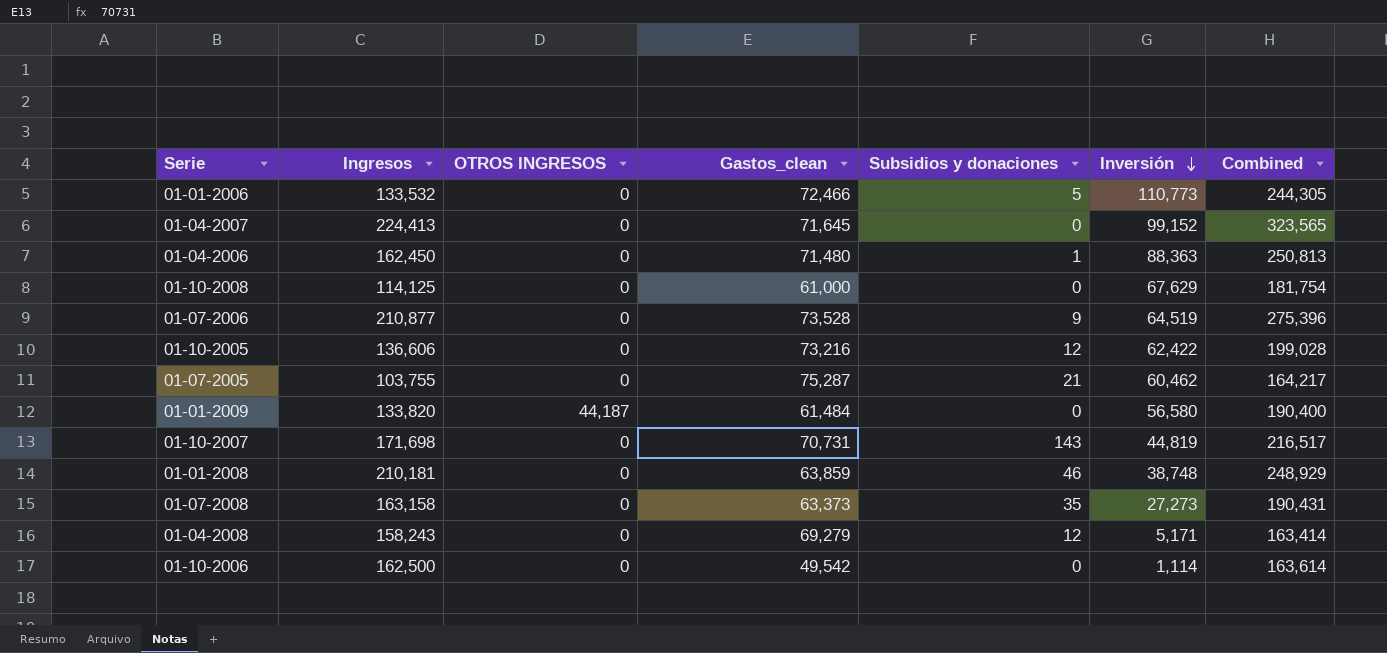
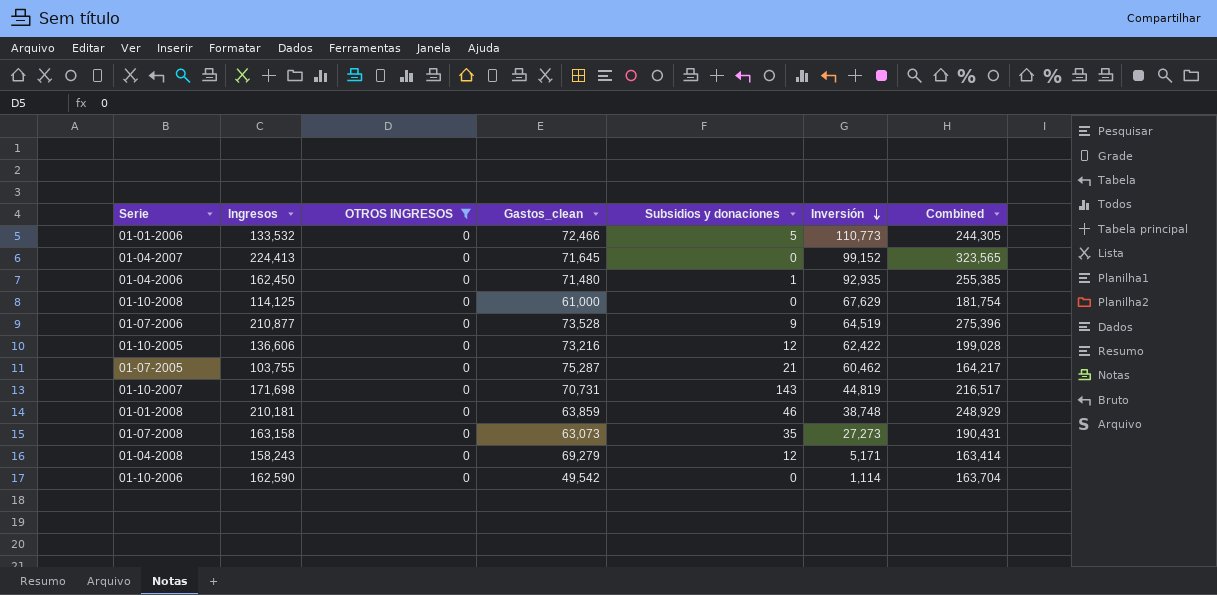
filter: none -> OTROS INGRESOS = 0
01-04-2006 | Inversión: 88,363 -> 92,935
01-04-2006 | Combined: 250,813 -> 255,385
01-07-2008 | Gastos_clean: 63,373 -> 63,073
01-10-2006 | Ingresos: 162,500 -> 162,590
01-10-2006 | Combined: 163,614 -> 163,704

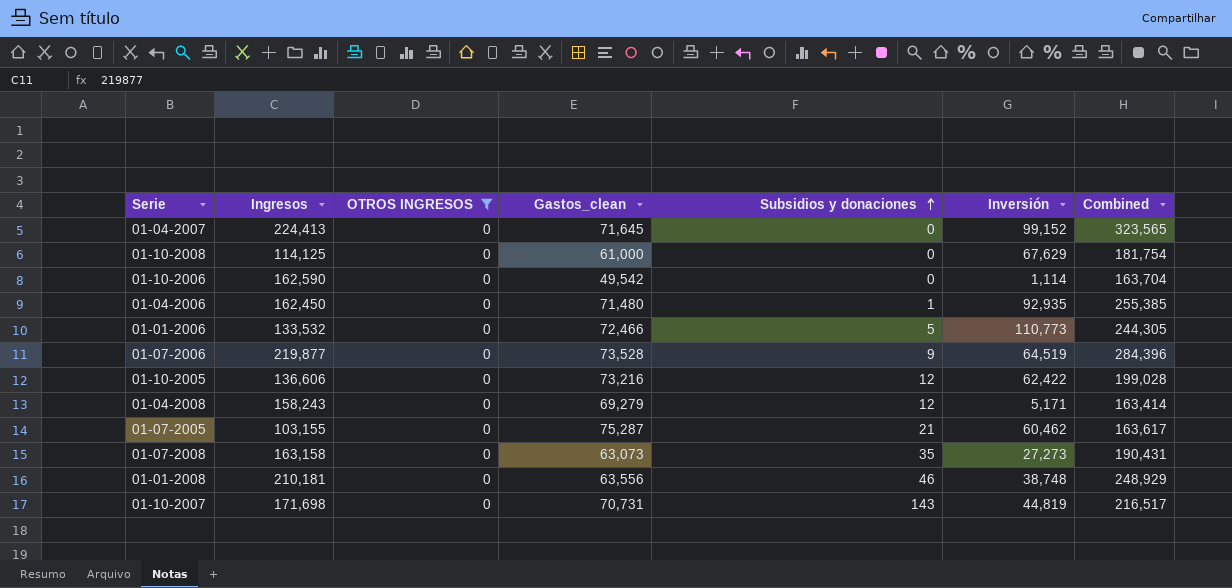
row order: Inversión descending -> Subsidios y donaciones ascending
01-07-2006 | Ingresos: 210,877 -> 219,877
01-07-2006 | Combined: 275,396 -> 284,396
01-07-2005 | Ingresos: 103,755 -> 103,155
01-07-2005 | Combined: 164,217 -> 163,617
01-01-2008 | Gastos_clean: 63,859 -> 63,556

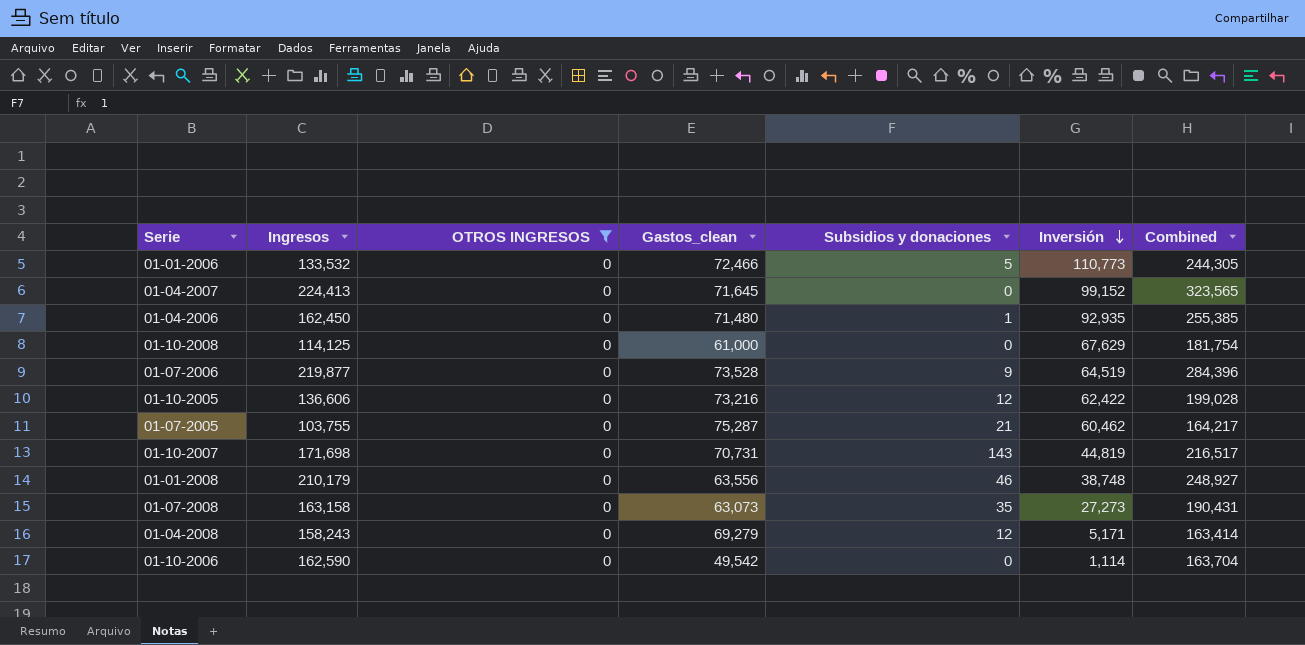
row order: Subsidios y donaciones ascending -> Inversión descending
01-07-2005 | Ingresos: 103,155 -> 103,755
01-07-2005 | Combined: 163,617 -> 164,217
01-01-2008 | Ingresos: 210,181 -> 210,179
01-01-2008 | Combined: 248,929 -> 248,927

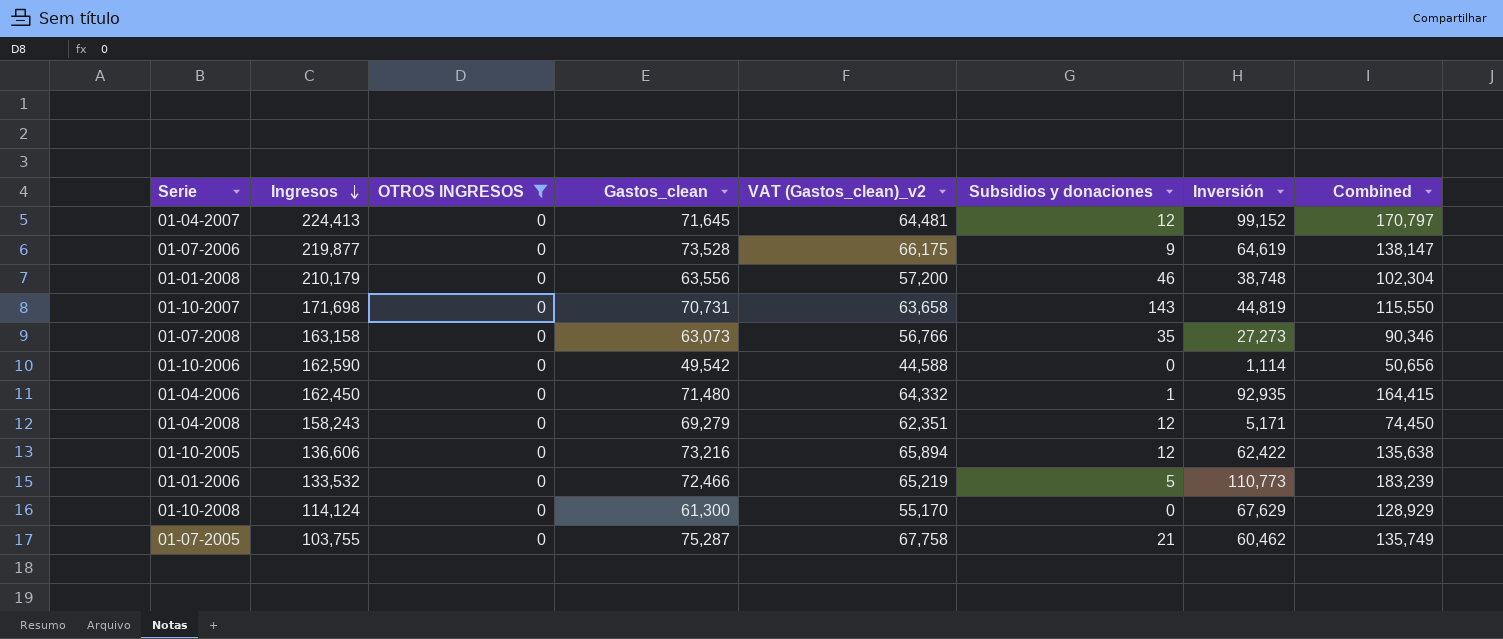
row order: Inversión descending -> Ingresos descending
column VAT (Gastos_clean)_v2 | formula: none -> [Gastos_clean] * 0.9
column Combined | formula: [Ingresos] + [Inversión] -> [Gastos_clean] + [Inversión]
01-04-2007 | Subsidios y donaciones: 0 -> 12
01-07-2006 | Inversión: 64,519 -> 64,619
01-10-2008 | Ingresos: 114,125 -> 114,124
01-10-2008 | Gastos_clean: 61,000 -> 61,300

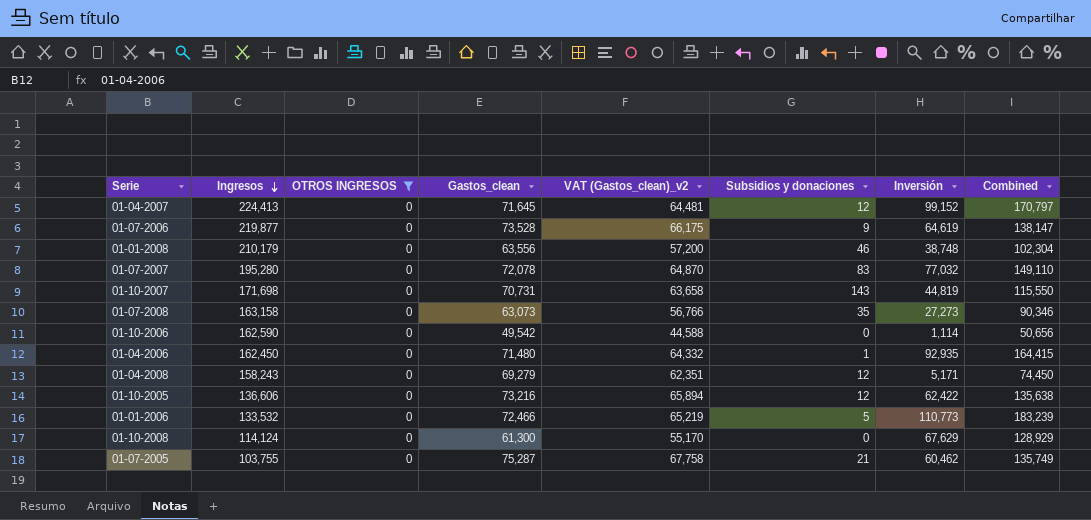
row 01-07-2007: none -> 195,280 | 0 | 72,078 | 64,870 | 83 | 77,032 | 149,110

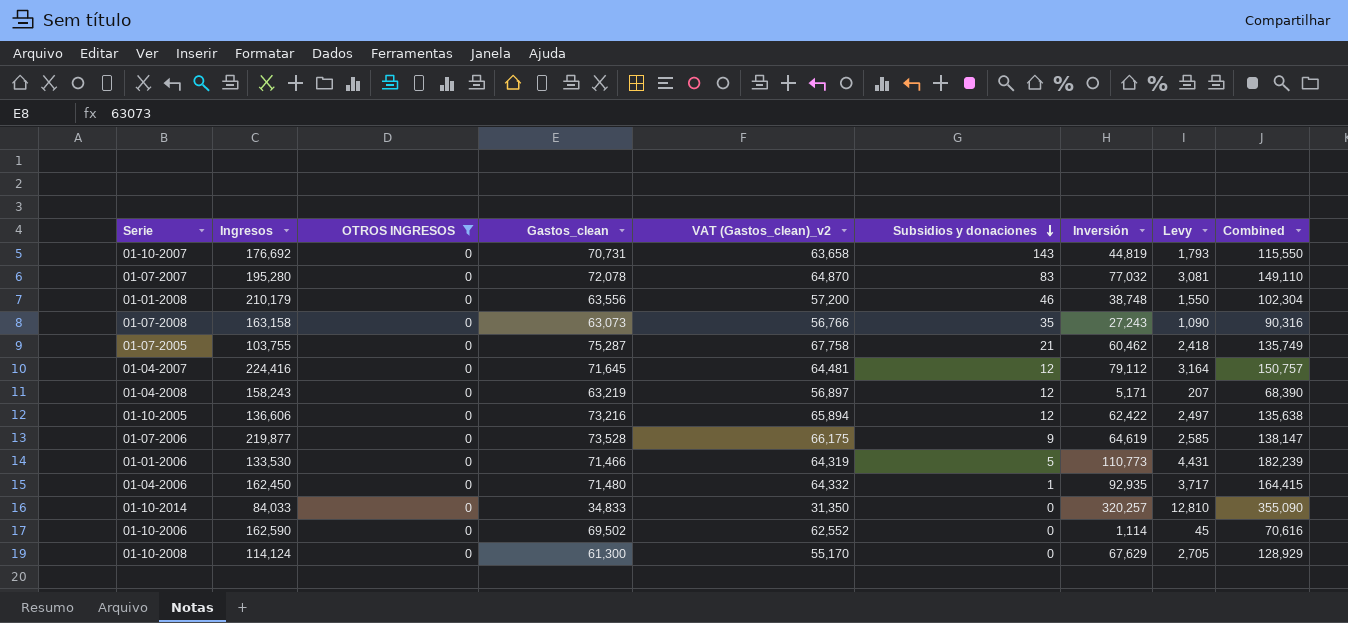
row order: Ingresos descending -> Subsidios y donaciones descending
column Levy | formula: none -> [Inversión] * 0.04
01-10-2007 | Ingresos: 171,698 -> 176,692
01-07-2008 | Inversión: 27,273 -> 27,243
01-07-2008 | Combined: 90,346 -> 90,316
01-04-2007 | Ingresos: 224,413 -> 224,416
01-04-2007 | Inversión: 99,152 -> 79,112
01-04-2007 | Combined: 170,797 -> 150,757
01-04-2008 | Gastos_clean: 69,279 -> 63,219
01-04-2008 | VAT (Gastos_clean)_v2: 62,351 -> 56,897
01-04-2008 | Combined: 74,450 -> 68,390
01-01-2006 | Ingresos: 133,532 -> 133,530
01-01-2006 | Gastos_clean: 72,466 -> 71,466
01-01-2006 | VAT (Gastos_clean)_v2: 65,219 -> 64,319
01-01-2006 | Combined: 183,239 -> 182,239
row 01-10-2014: none -> 84,033 | 0 | 34,833 | 31,350 | 0 | 320,257 | 12,810 | 355,090
01-10-2006 | Gastos_clean: 49,542 -> 69,502
01-10-2006 | VAT (Gastos_clean)_v2: 44,588 -> 62,552
01-10-2006 | Combined: 50,656 -> 70,616

